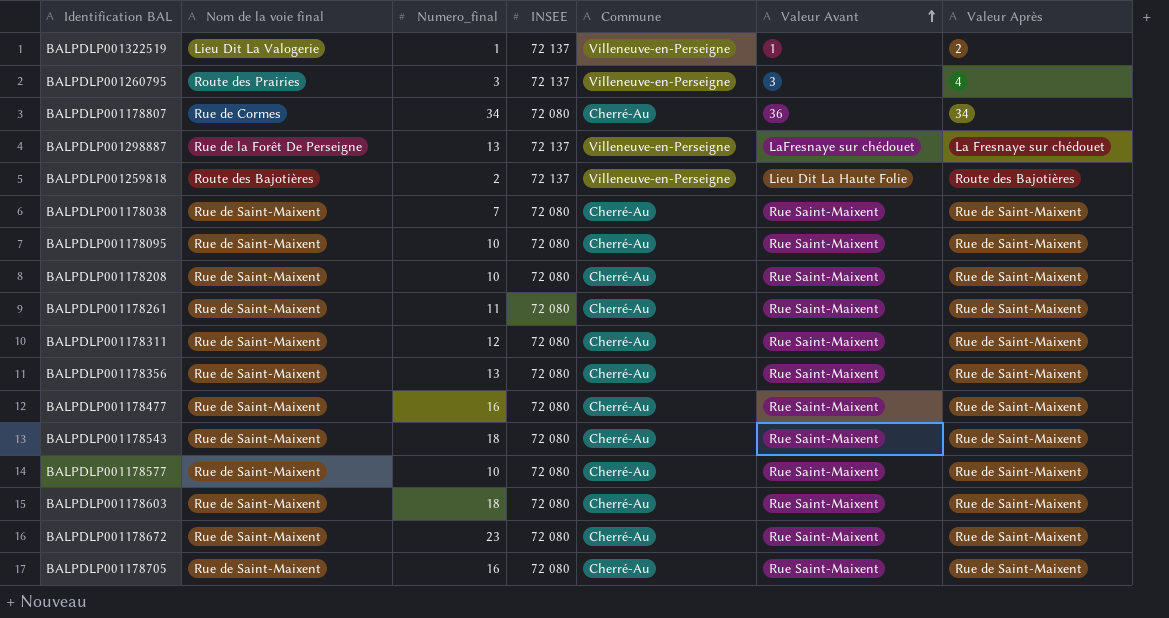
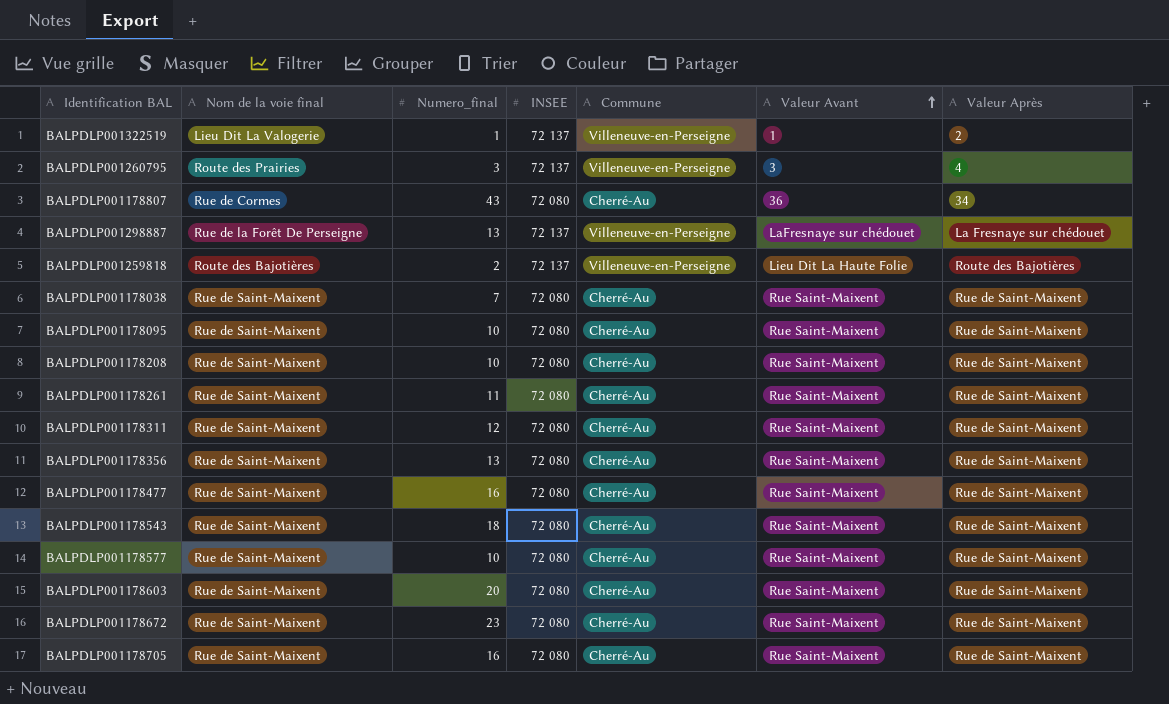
BALPDLP001178807 | Numero_final: 34 -> 43
BALPDLP001178603 | Numero_final: 18 -> 20

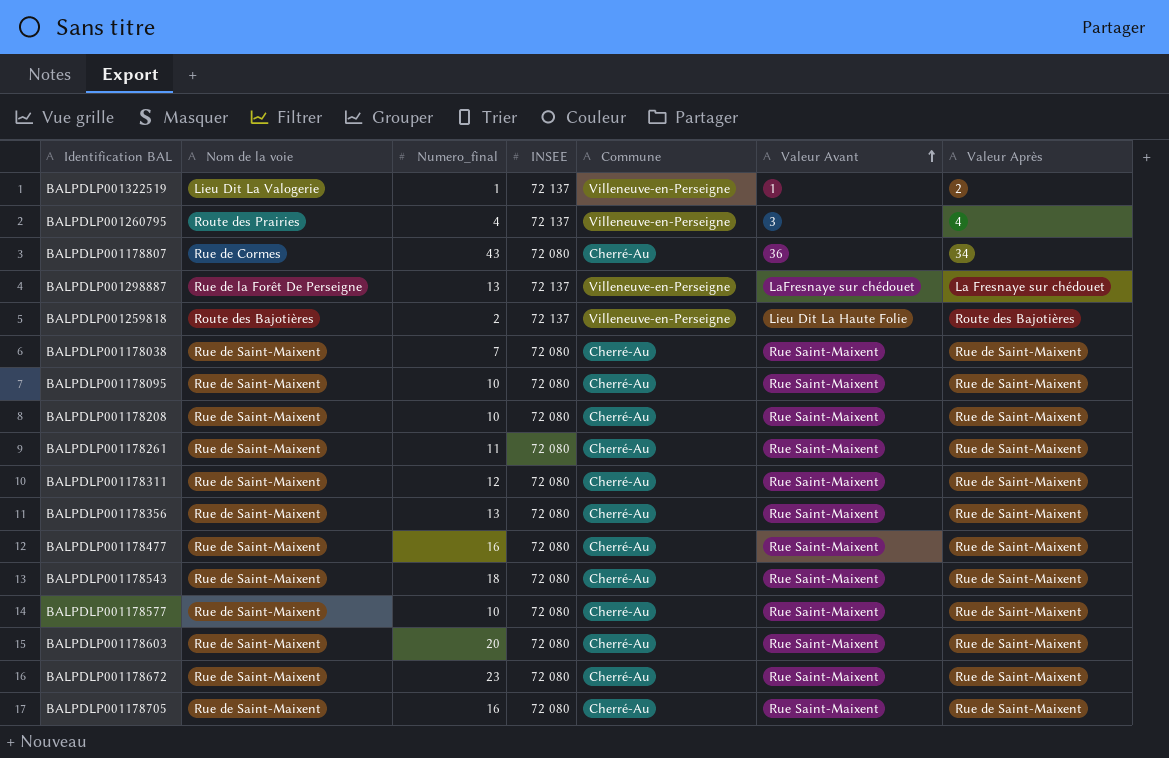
column name: Nom de la voie final -> Nom de la voie
BALPDLP001260795 | Numero_final: 3 -> 4

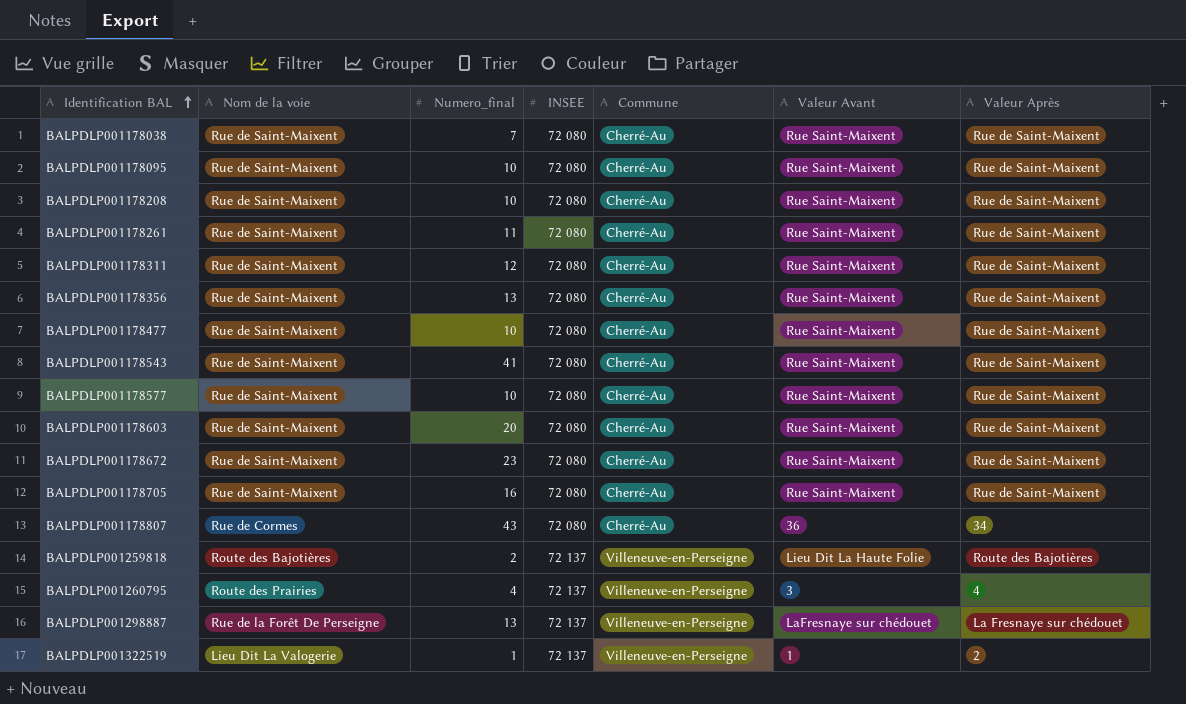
row order: Valeur Avant ascending -> Identification BAL ascending
BALPDLP001178477 | Numero_final: 16 -> 10
BALPDLP001178543 | Numero_final: 18 -> 41

